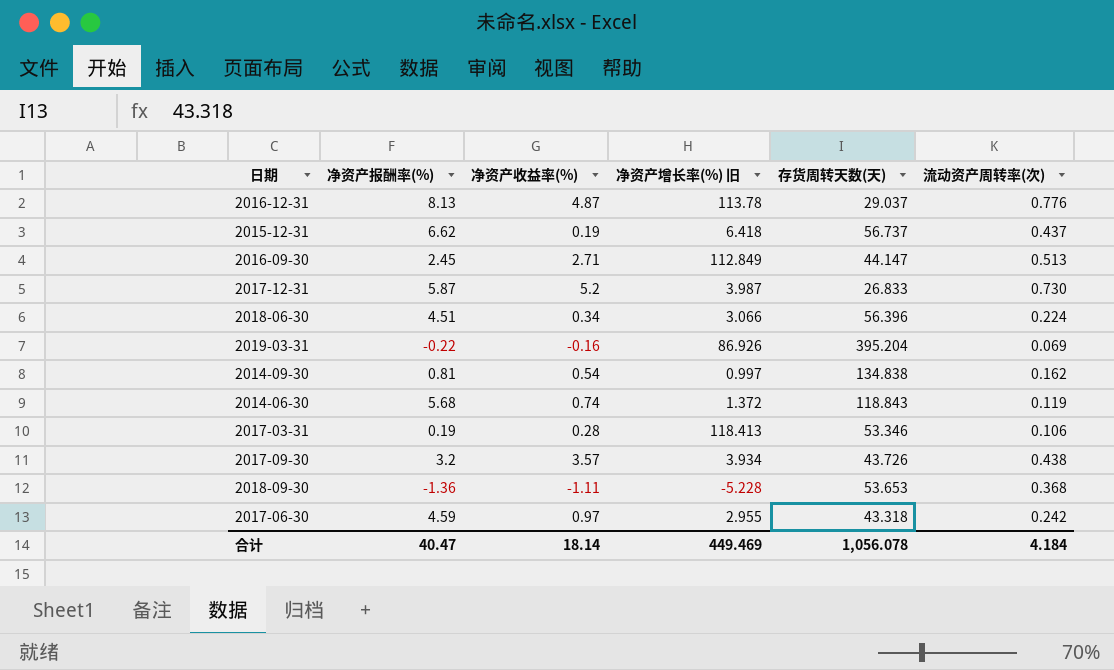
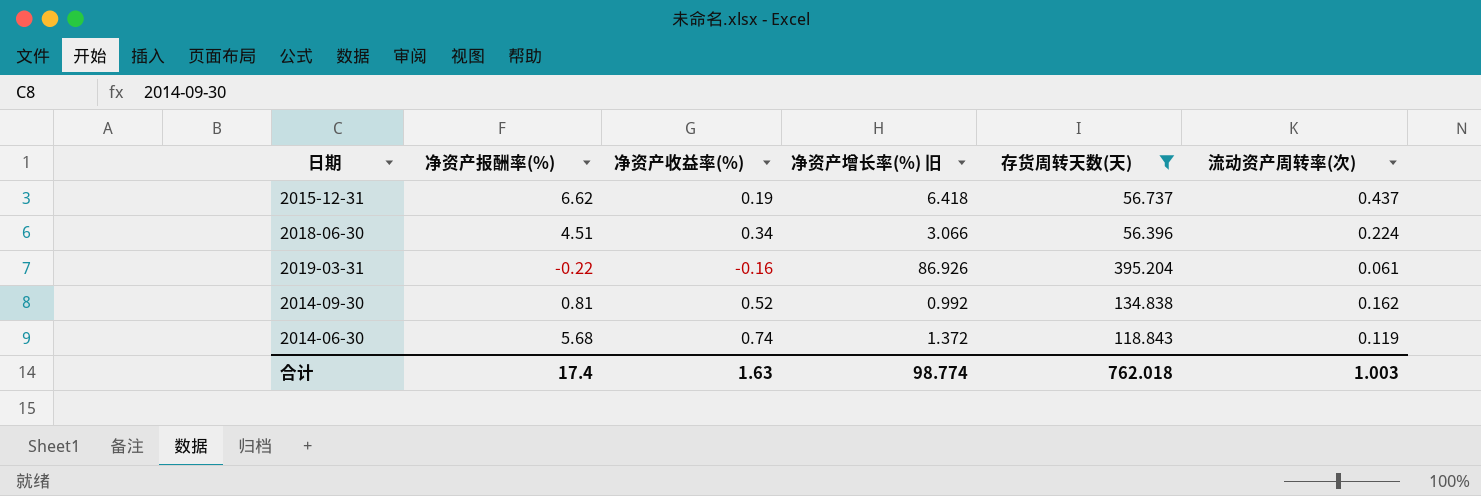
filter: none -> 存货周转天数(天) >= 56.396
2019-03-31 | 流动资产周转率(次): 0.069 -> 0.061
2014-09-30 | 净资产收益率(%): 0.54 -> 0.52
2014-09-30 | 净资产增长率(%) 旧: 0.997 -> 0.992
合计 | 净资产报酬率(%): 40.47 -> 17.4
合计 | 净资产收益率(%): 18.14 -> 1.63
合计 | 净资产增长率(%) 旧: 449.469 -> 98.774
合计 | 存货周转天数(天): 1,056.078 -> 762.018
合计 | 流动资产周转率(次): 4.184 -> 1.003

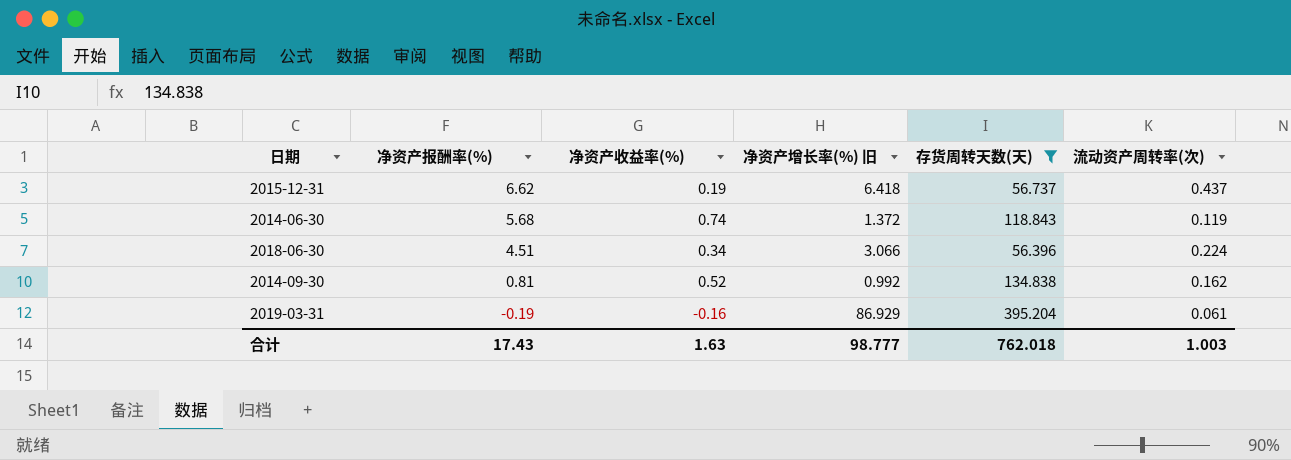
row order: none -> 净资产报酬率(%) descending
2019-03-31 | 净资产报酬率(%): -0.22 -> -0.19
2019-03-31 | 净资产增长率(%) 旧: 86.926 -> 86.929
合计 | 净资产报酬率(%): 17.4 -> 17.43
合计 | 净资产增长率(%) 旧: 98.774 -> 98.777

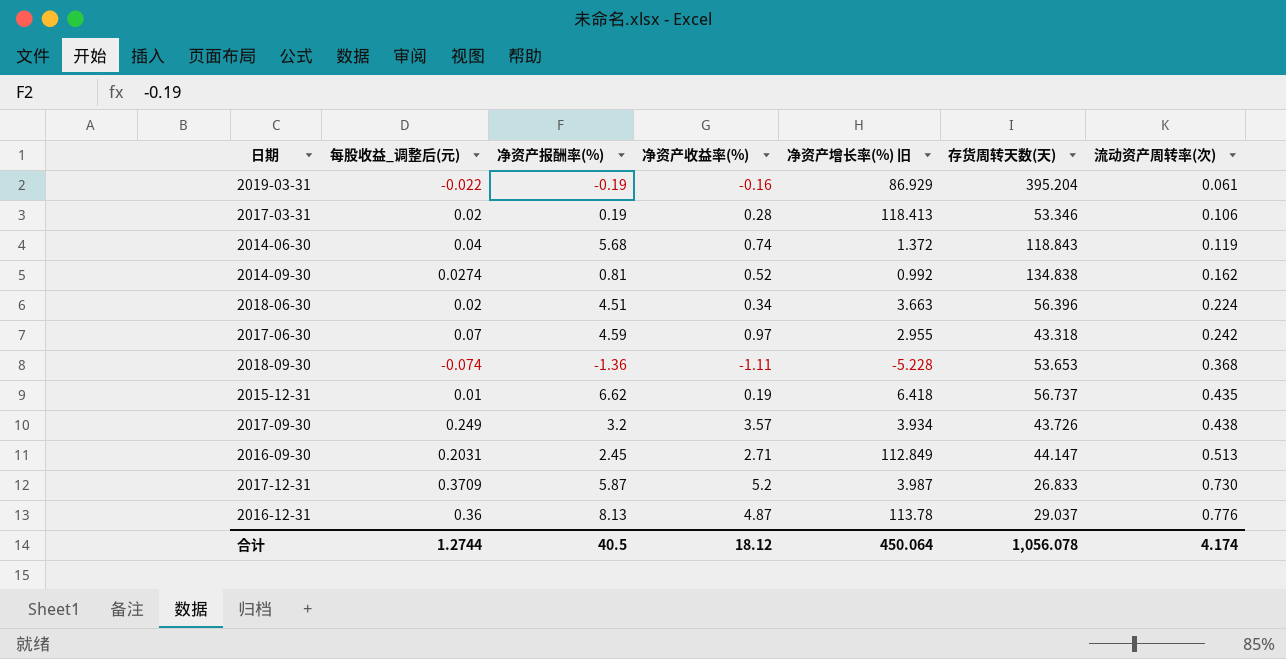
filter: 存货周转天数(天) >= 56.396 -> none
row order: 净资产报酬率(%) descending -> 流动资产周转率(次) ascending
column 每股收益_调整后(元) | position: none -> 2
2018-06-30 | 净资产增长率(%) 旧: 3.066 -> 3.663
2015-12-31 | 流动资产周转率(次): 0.437 -> 0.435
合计 | 净资产报酬率(%): 17.43 -> 40.5
合计 | 净资产收益率(%): 1.63 -> 18.12
合计 | 净资产增长率(%) 旧: 98.777 -> 450.064
合计 | 存货周转天数(天): 762.018 -> 1,056.078
合计 | 流动资产周转率(次): 1.003 -> 4.174

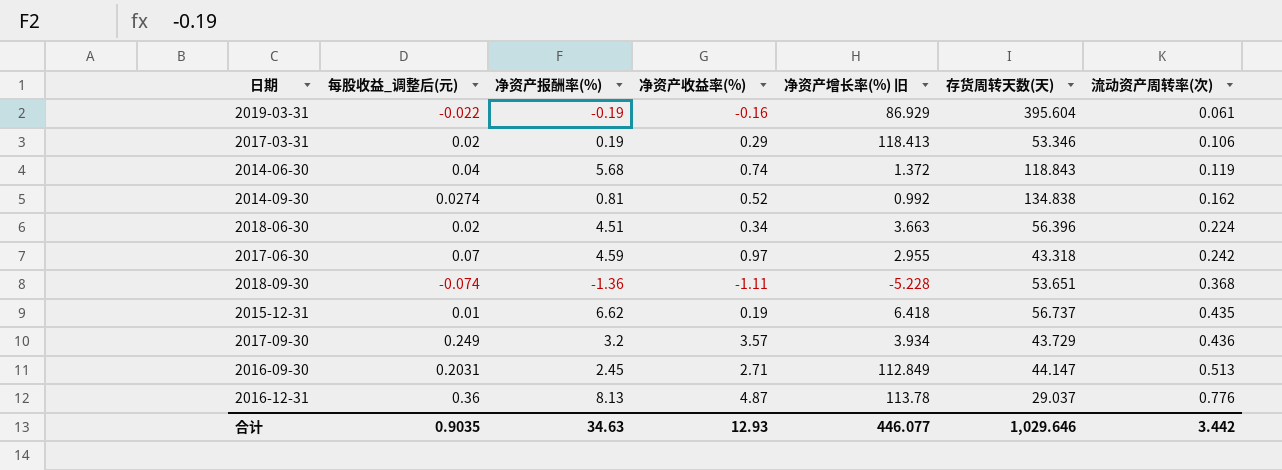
row 2017-12-31: 0.3709 | 5.87 | 5.2 | 3.987 | 26.833 | 0.730 -> none
2019-03-31 | 存货周转天数(天): 395.204 -> 395.604
2017-03-31 | 净资产收益率(%): 0.28 -> 0.29
2018-09-30 | 存货周转天数(天): 53.653 -> 53.651
2017-09-30 | 存货周转天数(天): 43.726 -> 43.729
2017-09-30 | 流动资产周转率(次): 0.438 -> 0.436
合计 | 每股收益_调整后(元): 1.2744 -> 0.9035
合计 | 净资产报酬率(%): 40.5 -> 34.63
合计 | 净资产收益率(%): 18.12 -> 12.93
合计 | 净资产增长率(%) 旧: 450.064 -> 446.077
合计 | 存货周转天数(天): 1,056.078 -> 1,029.646
合计 | 流动资产周转率(次): 4.174 -> 3.442

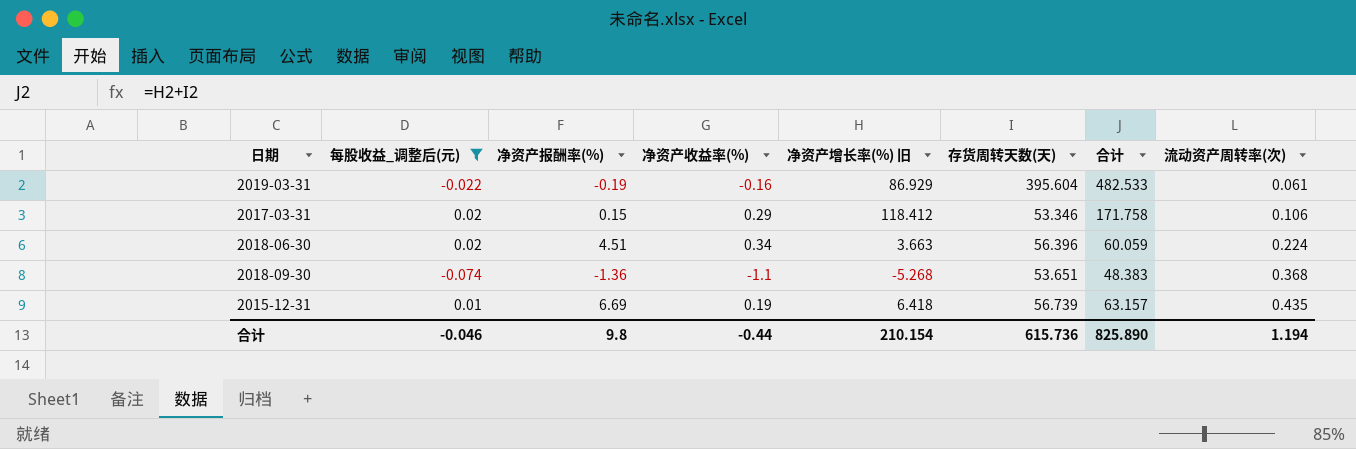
filter: none -> 每股收益_调整后(元) <= 0.02
column 合计 | formula: none -> [净资产增长率(%) 旧] + [存货周转天数(天)]
2017-03-31 | 净资产报酬率(%): 0.19 -> 0.15
2017-03-31 | 净资产增长率(%) 旧: 118.413 -> 118.412
2018-09-30 | 净资产收益率(%): -1.11 -> -1.1
2018-09-30 | 净资产增长率(%) 旧: -5.228 -> -5.268
2015-12-31 | 净资产报酬率(%): 6.62 -> 6.69
2015-12-31 | 存货周转天数(天): 56.737 -> 56.739
合计 | 每股收益_调整后(元): 0.9035 -> -0.046
合计 | 净资产报酬率(%): 34.63 -> 9.8
合计 | 净资产收益率(%): 12.93 -> -0.44
合计 | 净资产增长率(%) 旧: 446.077 -> 210.154
合计 | 存货周转天数(天): 1,029.646 -> 615.736
合计 | 流动资产周转率(次): 3.442 -> 1.194

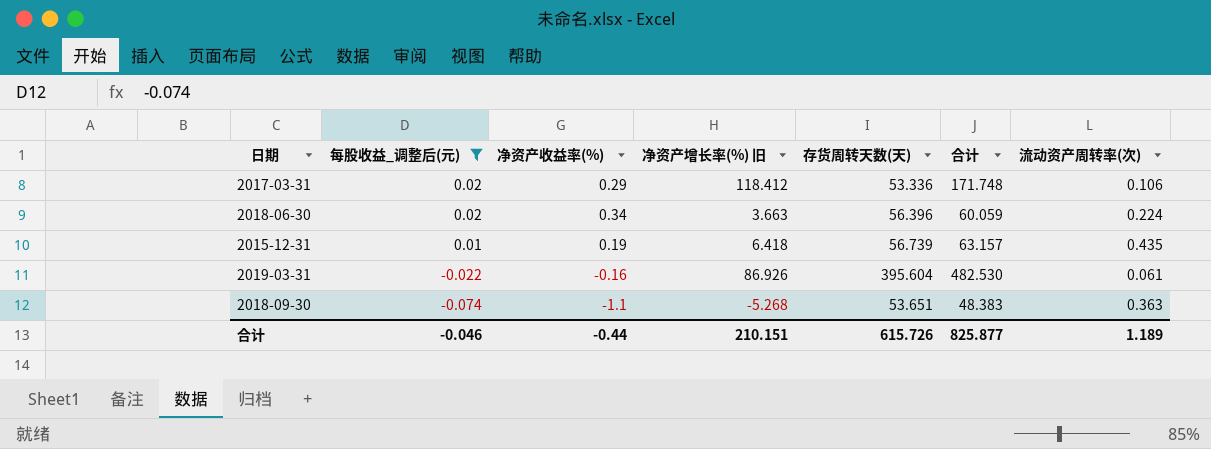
row order: 流动资产周转率(次) ascending -> 每股收益_调整后(元) descending
column 净资产报酬率(%) | position: 3 -> none
2017-03-31 | 存货周转天数(天): 53.346 -> 53.336
2017-03-31 | 合计: 171.758 -> 171.748
2019-03-31 | 净资产增长率(%) 旧: 86.929 -> 86.926
2019-03-31 | 合计: 482.533 -> 482.530
2018-09-30 | 流动资产周转率(次): 0.368 -> 0.363
合计 | 净资产增长率(%) 旧: 210.154 -> 210.151
合计 | 存货周转天数(天): 615.736 -> 615.726
合计 | 合计: 825.890 -> 825.877
合计 | 流动资产周转率(次): 1.194 -> 1.189

